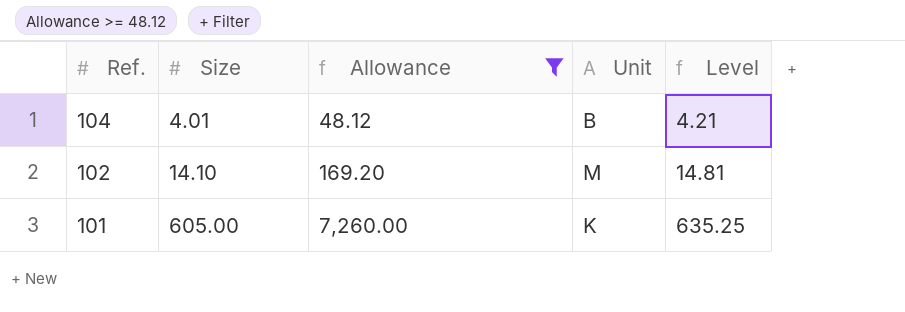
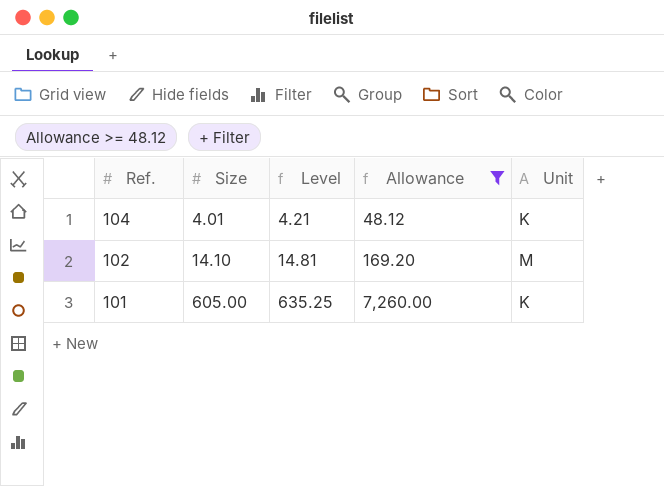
column Level | position: 5 -> 3
104 | Unit: B -> K

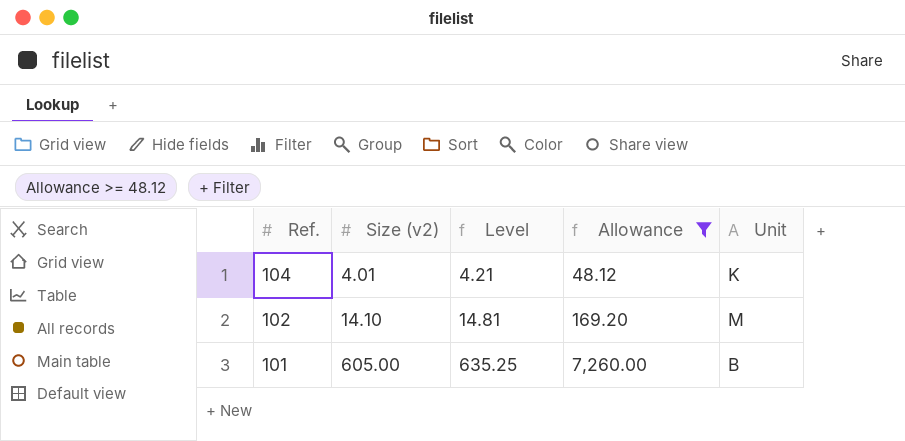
column name: Size -> Size (v2)
101 | Unit: K -> B

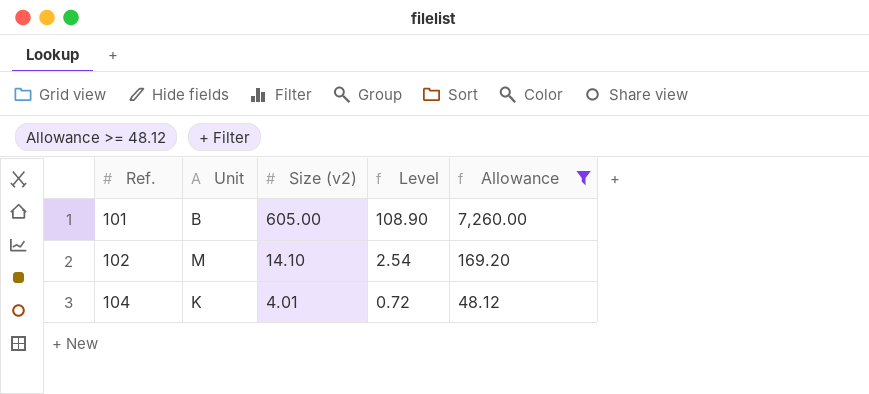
row order: Ref. descending -> Ref. ascending
column Unit | position: 5 -> 2
column Level | formula: [Size (v2)] * 1.05 -> [Size (v2)] * 0.18

